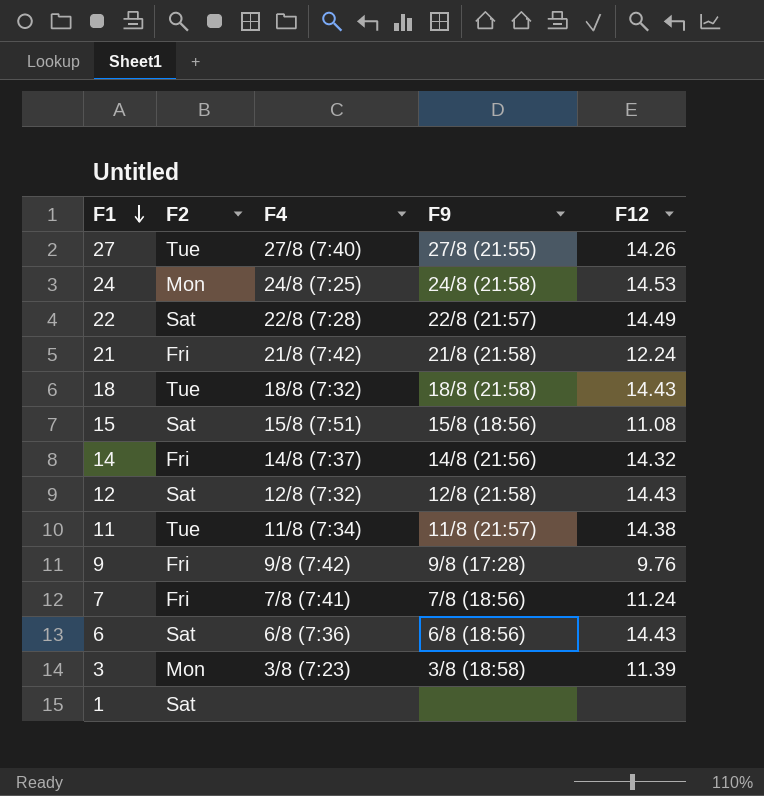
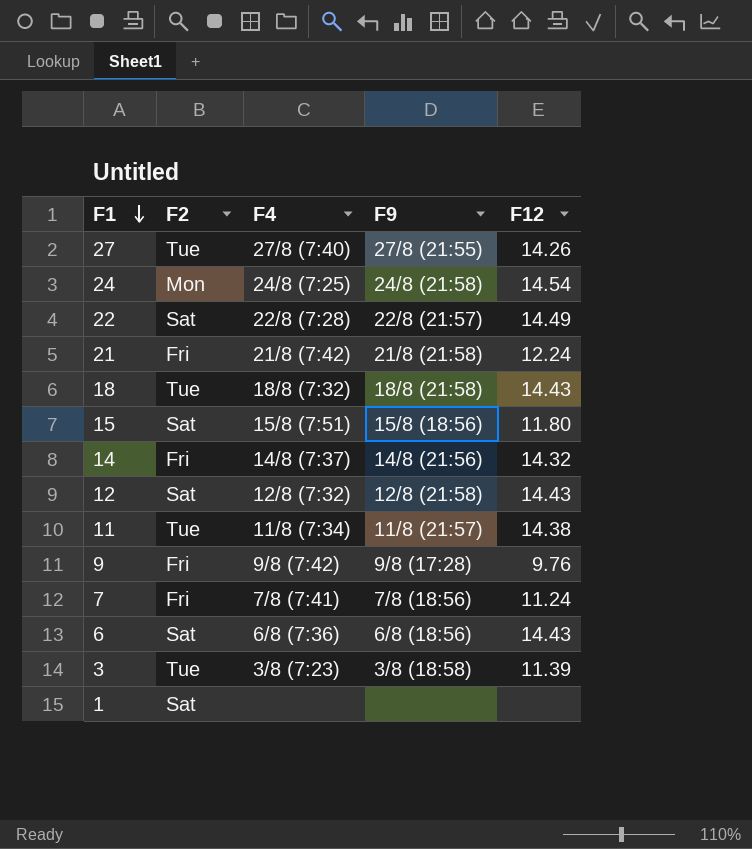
24 | F12: 14.53 -> 14.54
15 | F12: 11.08 -> 11.80
3 | F2: Mon -> Tue

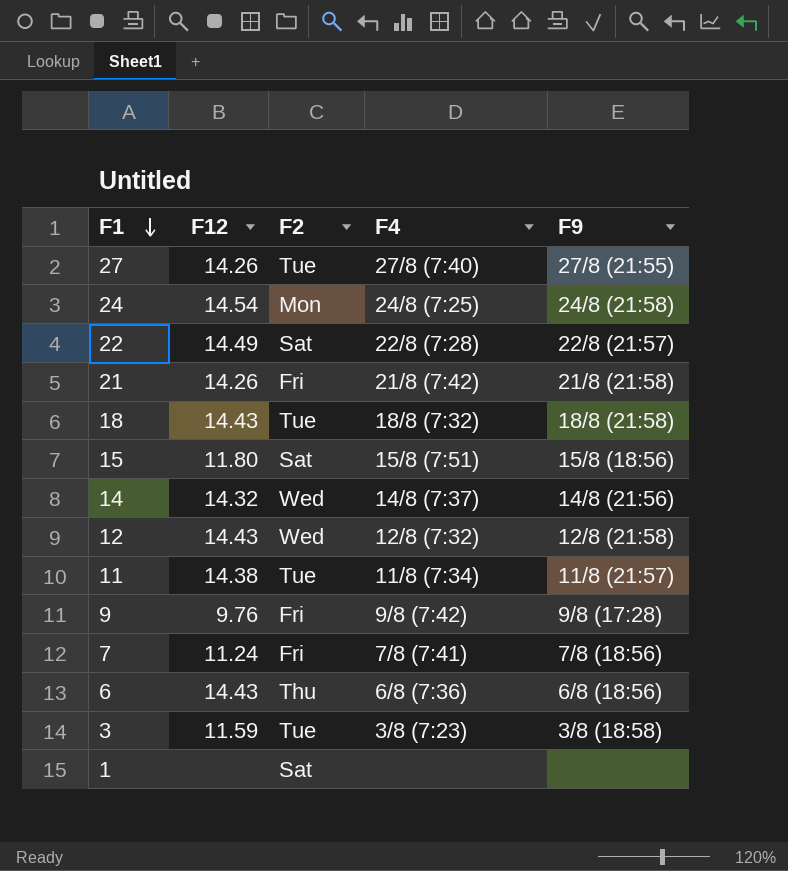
column F12 | position: 5 -> 2
21 | F12: 12.24 -> 14.26
14 | F2: Fri -> Wed
12 | F2: Sat -> Wed
6 | F2: Sat -> Thu
3 | F12: 11.39 -> 11.59

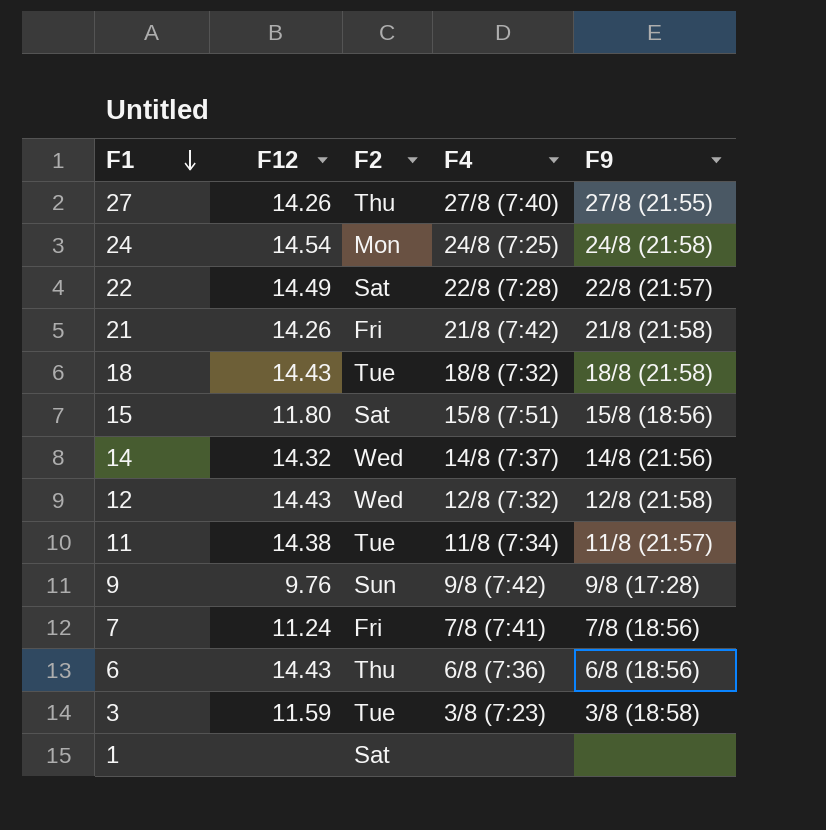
27 | F2: Tue -> Thu
9 | F2: Fri -> Sun

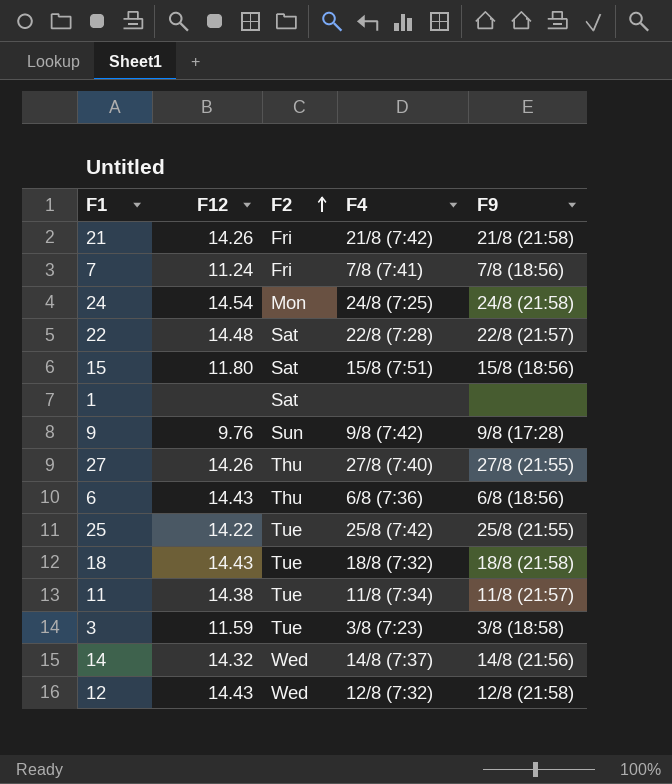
row order: F1 descending -> F2 ascending
22 | F12: 14.49 -> 14.48
row 25: none -> 14.22 | Tue | 25/8 (7:42) | 25/8 (21:55)

